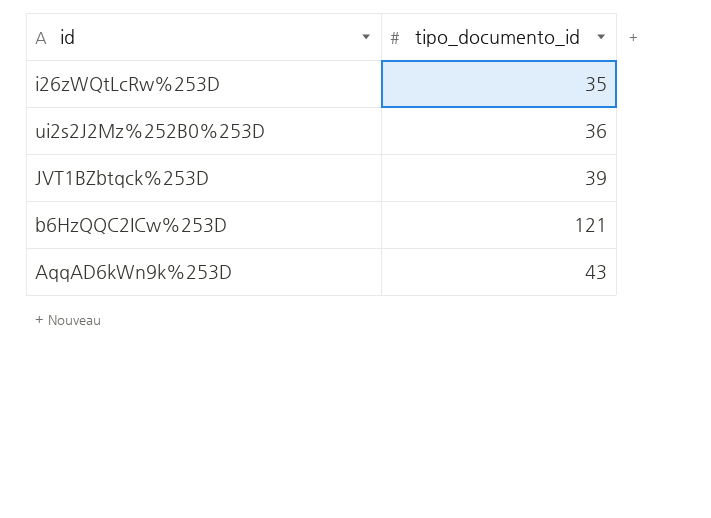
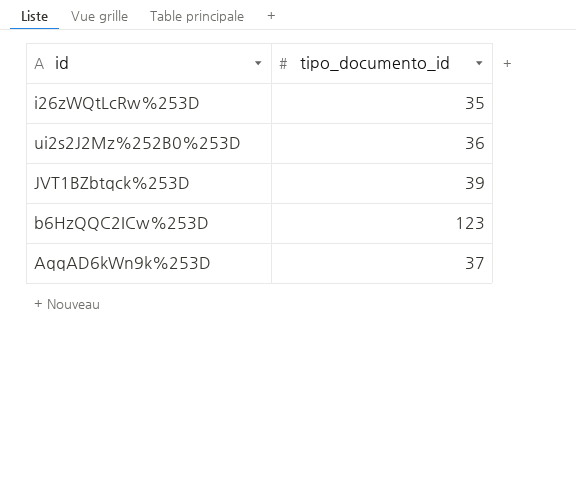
b6HzQQC2ICw%253D | tipo_documento_id: 121 -> 123
AqqAD6kWn9k%253D | tipo_documento_id: 43 -> 37

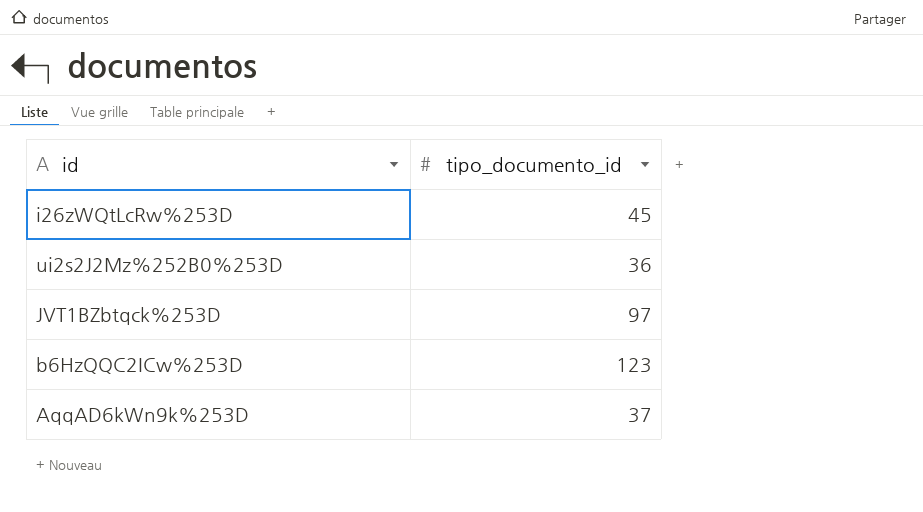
i26zWQtLcRw%253D | tipo_documento_id: 35 -> 45
JVT1BZbtqck%253D | tipo_documento_id: 39 -> 97

